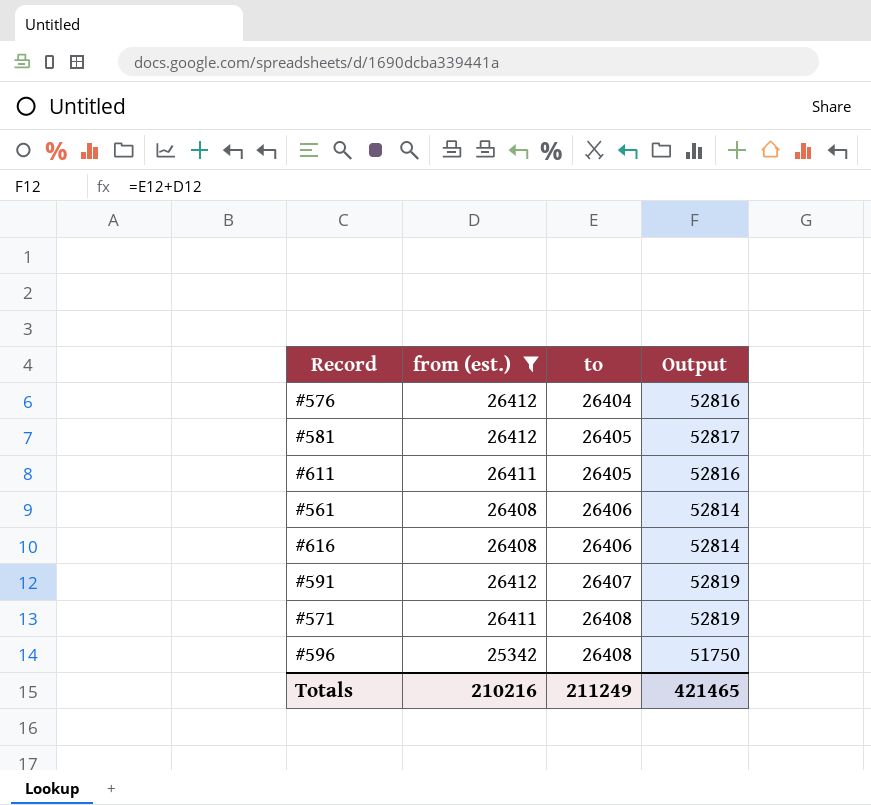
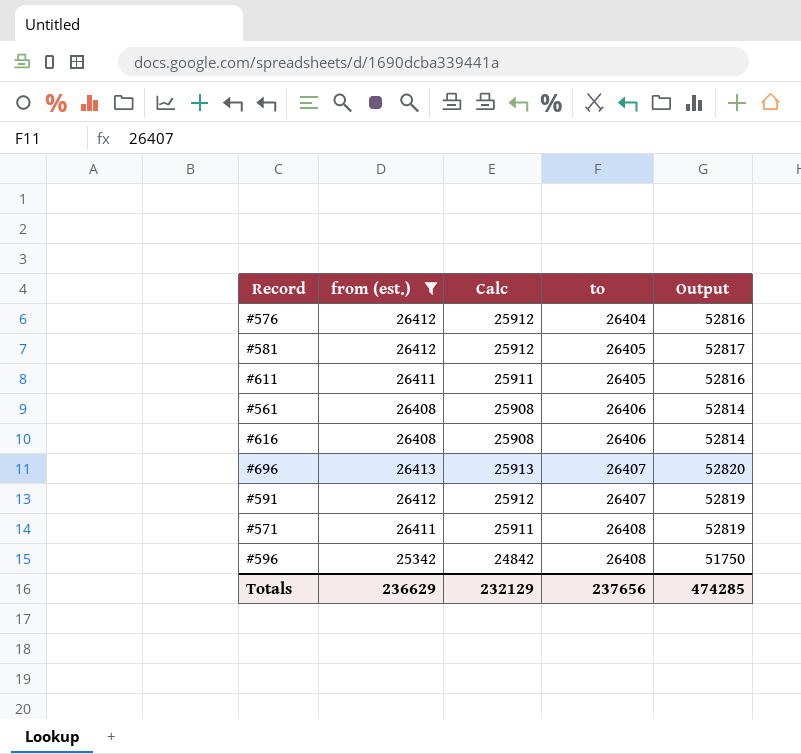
column Calc | formula: none -> [from (est.)] - 500
row #696: none -> 26413 | 25913 | 26407 | 52820
Totals | from (est.): 210216 -> 236629
Totals | to: 211249 -> 237656
Totals | Output: 421465 -> 474285

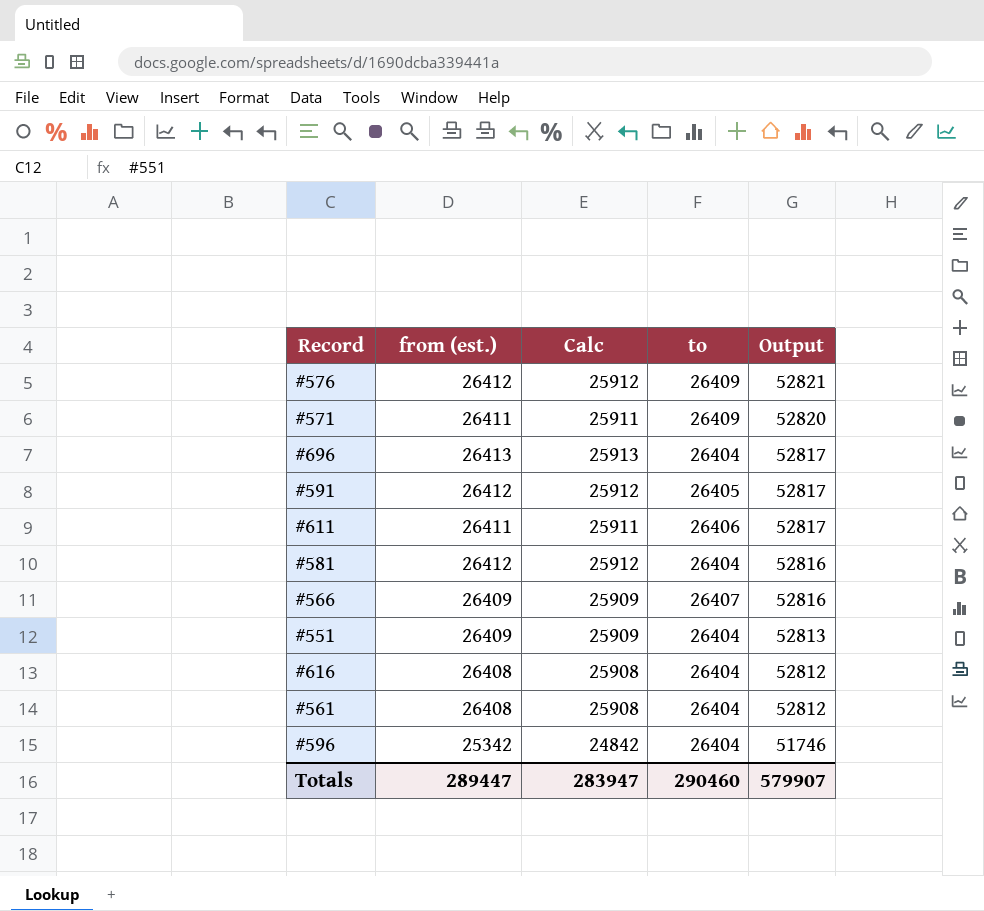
filter: from (est.) != 26409 -> none
row order: to ascending -> Output descending
#576 | to: 26404 -> 26409
#576 | Output: 52816 -> 52821
#571 | to: 26408 -> 26409
#571 | Output: 52819 -> 52820
#696 | to: 26407 -> 26404
#696 | Output: 52820 -> 52817
#591 | to: 26407 -> 26405
#591 | Output: 52819 -> 52817
#611 | to: 26405 -> 26406
#611 | Output: 52816 -> 52817
#581 | to: 26405 -> 26404
#581 | Output: 52817 -> 52816
#616 | to: 26406 -> 26404
#616 | Output: 52814 -> 52812
#561 | to: 26406 -> 26404
#561 | Output: 52814 -> 52812
#596 | to: 26408 -> 26404
#596 | Output: 51750 -> 51746
Totals | from (est.): 236629 -> 289447
Totals | Calc: 232129 -> 283947
Totals | to: 237656 -> 290460
Totals | Output: 474285 -> 579907

